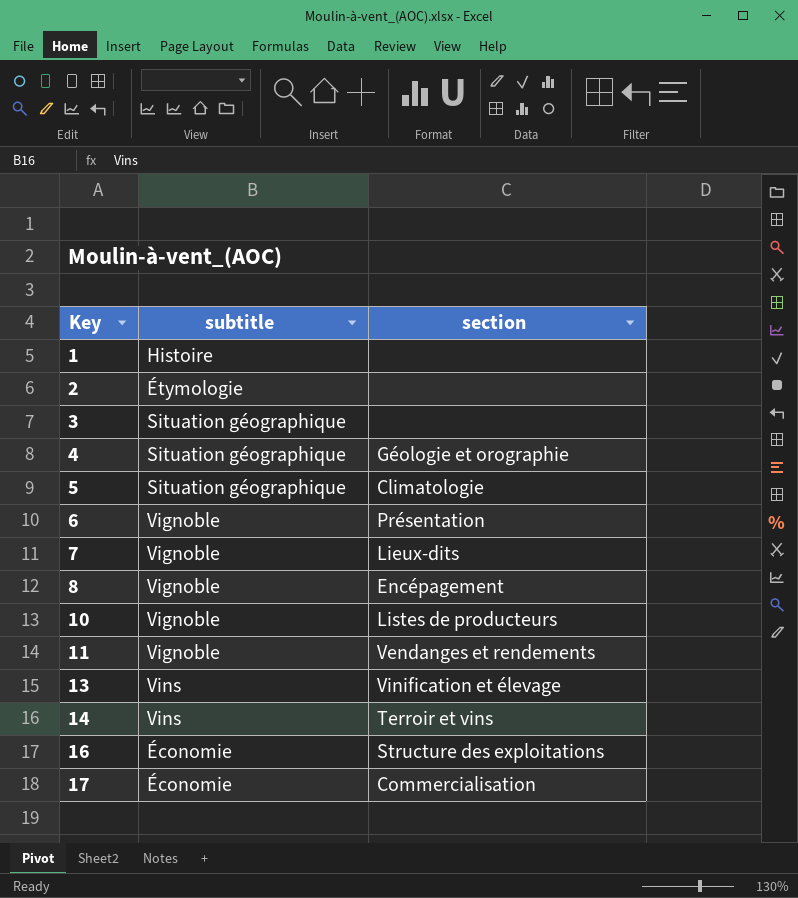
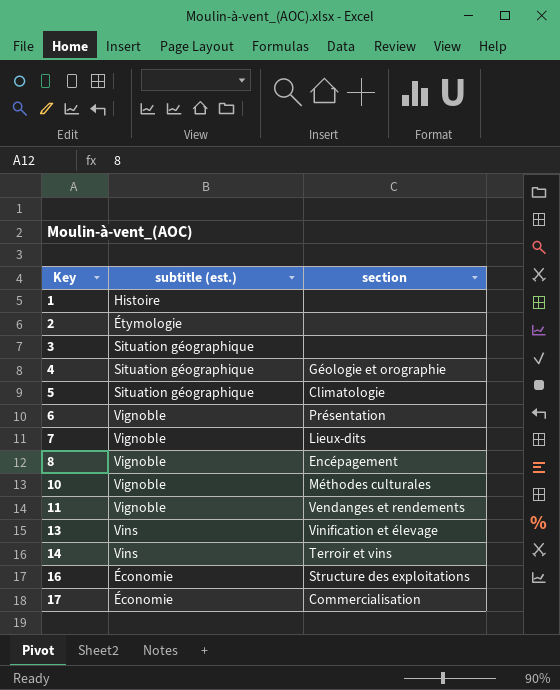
column name: subtitle -> subtitle (est.)
10 | section: Listes de producteurs -> Méthodes culturales

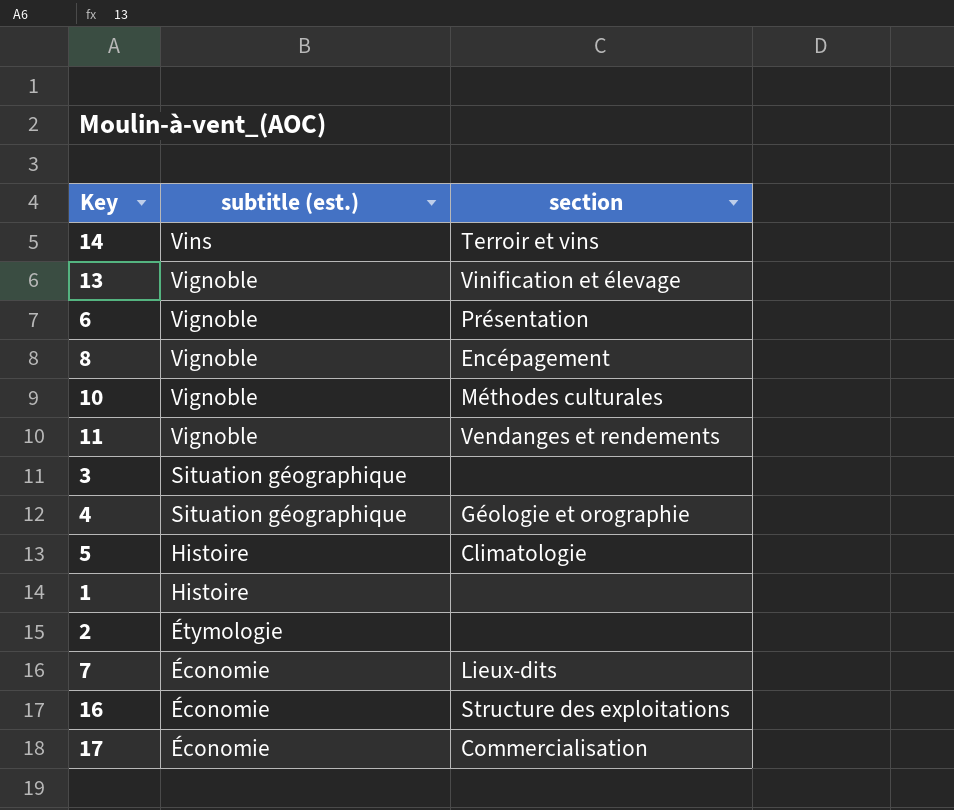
row order: Key ascending -> subtitle (est.) descending
13 | subtitle (est.): Vins -> Vignoble
5 | subtitle (est.): Situation géographique -> Histoire
7 | subtitle (est.): Vignoble -> Économie

